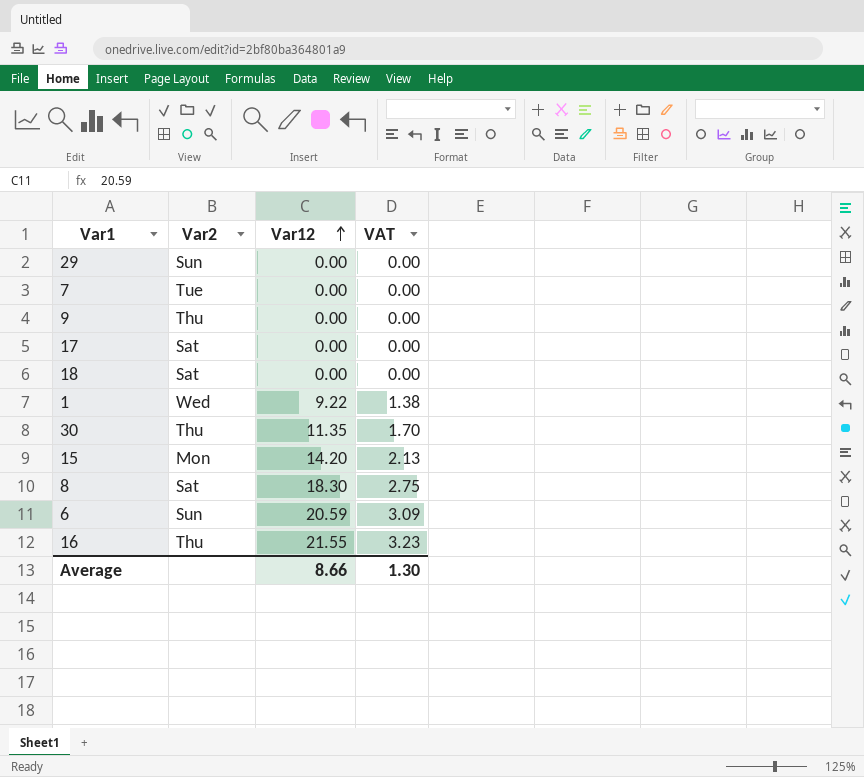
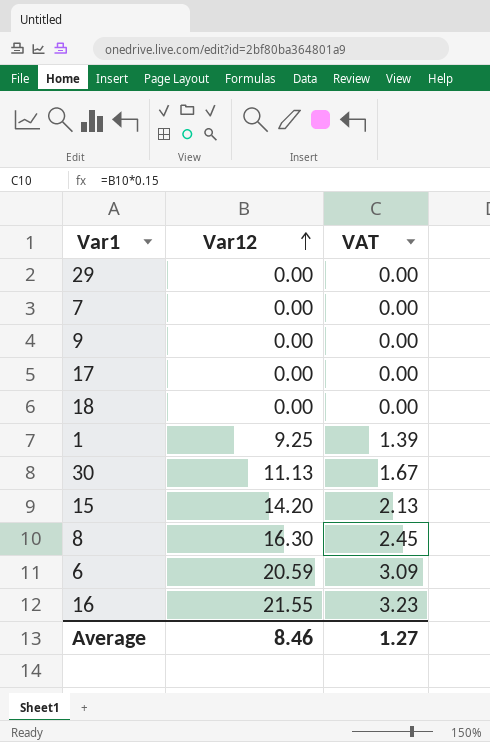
column Var2 | position: 2 -> none
1 | Var12: 9.22 -> 9.25
1 | VAT: 1.38 -> 1.39
30 | Var12: 11.35 -> 11.13
30 | VAT: 1.70 -> 1.67
8 | Var12: 18.30 -> 16.30
8 | VAT: 2.75 -> 2.45
Average | Var12: 8.66 -> 8.46
Average | VAT: 1.30 -> 1.27

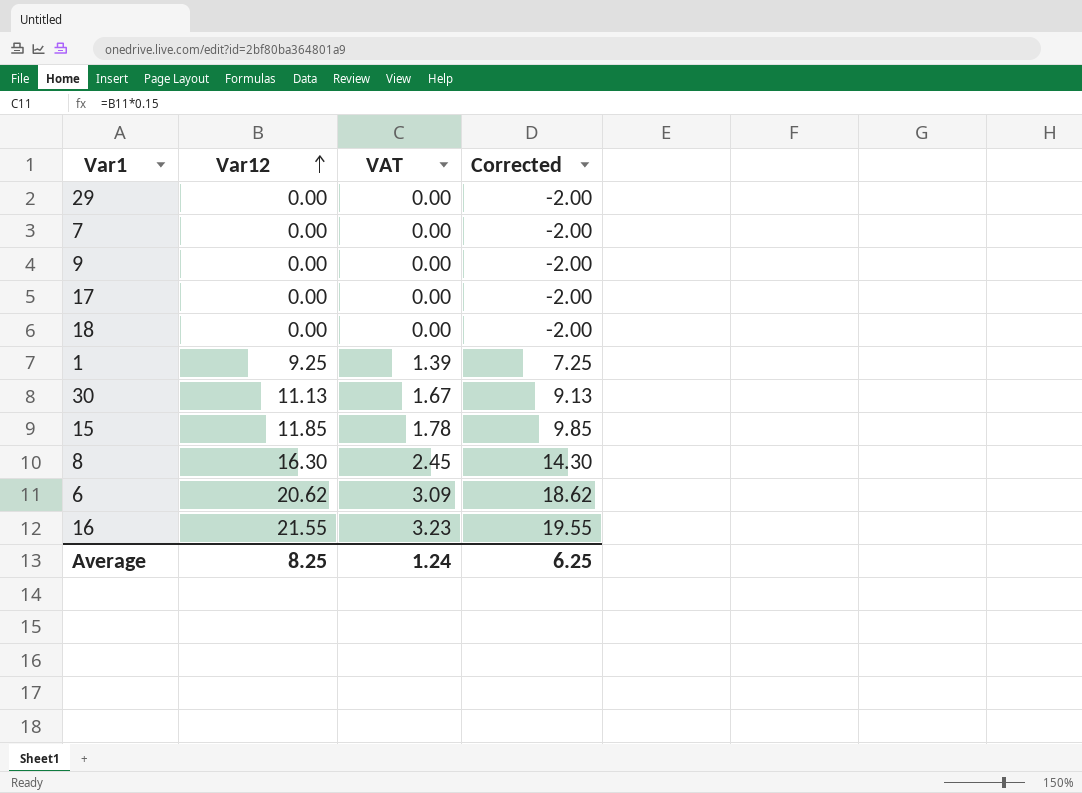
column Corrected | formula: none -> [Var12] - 2
15 | Var12: 14.20 -> 11.85
15 | VAT: 2.13 -> 1.78
6 | Var12: 20.59 -> 20.62
Average | Var12: 8.46 -> 8.25
Average | VAT: 1.27 -> 1.24

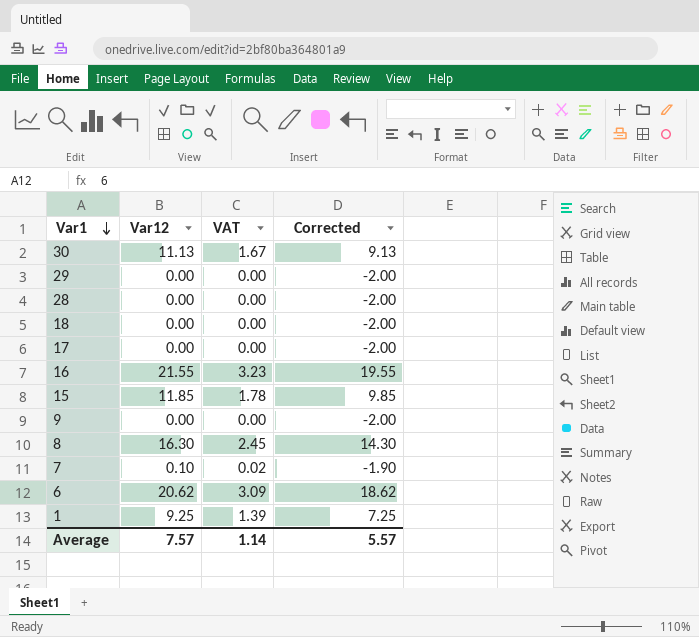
row order: Var12 ascending -> Var1 descending
row 28: none -> 0.00 | 0.00 | -2.00
7 | Var12: 0.00 -> 0.10
7 | VAT: 0.00 -> 0.02
7 | Corrected: -2.00 -> -1.90
Average | Var12: 8.25 -> 7.57
Average | VAT: 1.24 -> 1.14
Average | Corrected: 6.25 -> 5.57

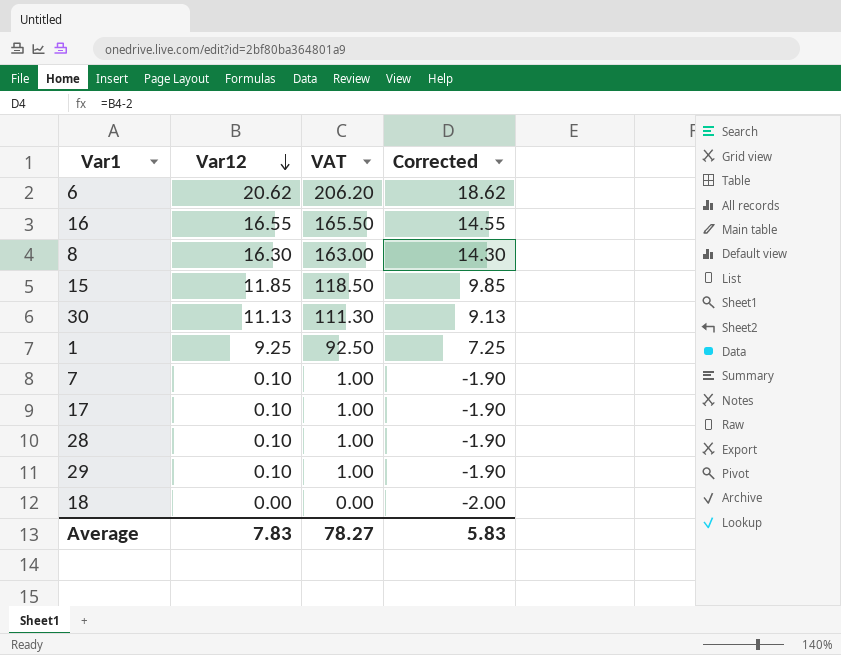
row order: Var1 descending -> Var12 descending
column VAT | formula: [Var12] * 0.15 -> [Var12] * 10
row 9: 0.00 | 0.00 | -2.00 -> none
16 | Var12: 21.55 -> 16.55
16 | Corrected: 19.55 -> 14.55
17 | Var12: 0.00 -> 0.10
17 | Corrected: -2.00 -> -1.90
28 | Var12: 0.00 -> 0.10
28 | Corrected: -2.00 -> -1.90
29 | Var12: 0.00 -> 0.10
29 | Corrected: -2.00 -> -1.90
Average | Var12: 7.57 -> 7.83
Average | VAT: 1.14 -> 78.27
Average | Corrected: 5.57 -> 5.83

